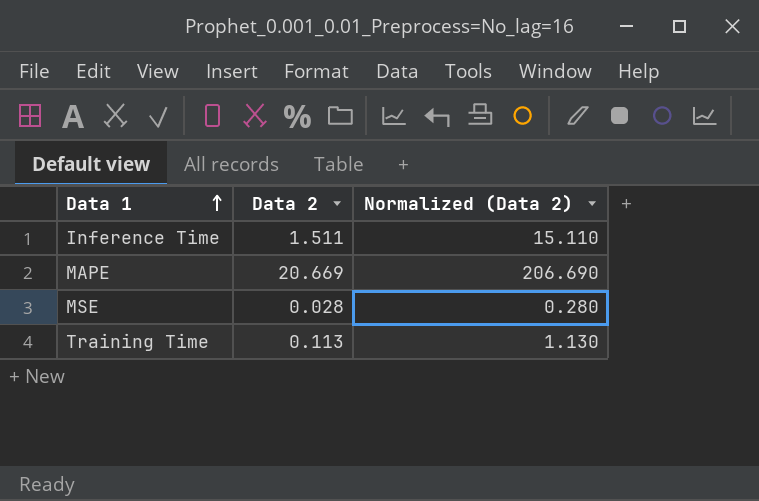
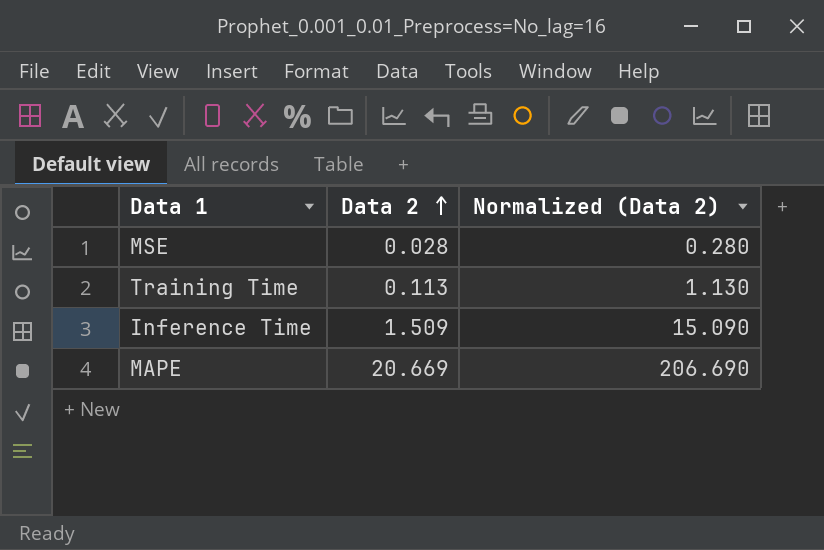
row order: Data 1 ascending -> Data 2 ascending
Inference Time | Data 2: 1.511 -> 1.509
Inference Time | Normalized (Data 2): 15.110 -> 15.090

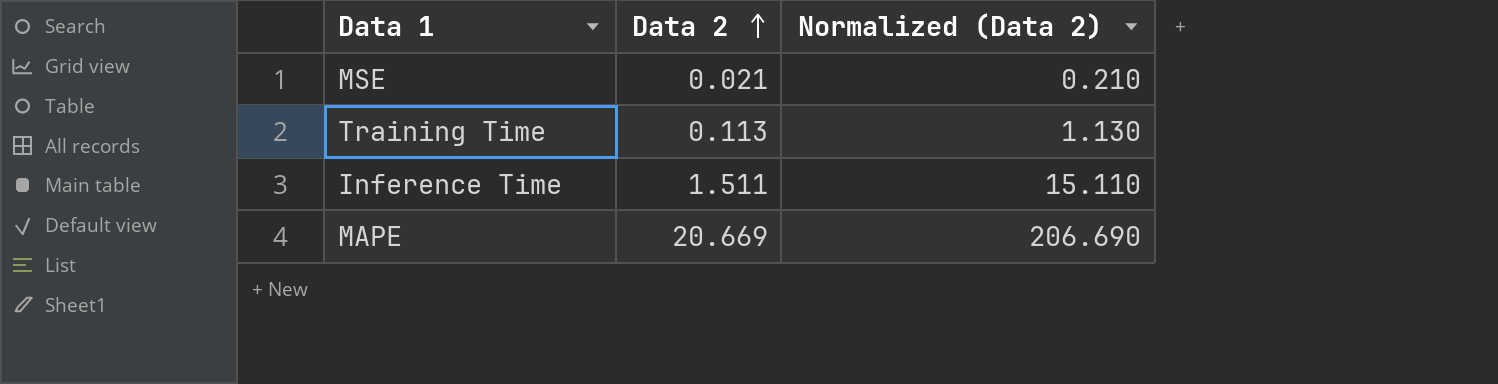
MSE | Data 2: 0.028 -> 0.021
MSE | Normalized (Data 2): 0.280 -> 0.210
Inference Time | Data 2: 1.509 -> 1.511
Inference Time | Normalized (Data 2): 15.090 -> 15.110

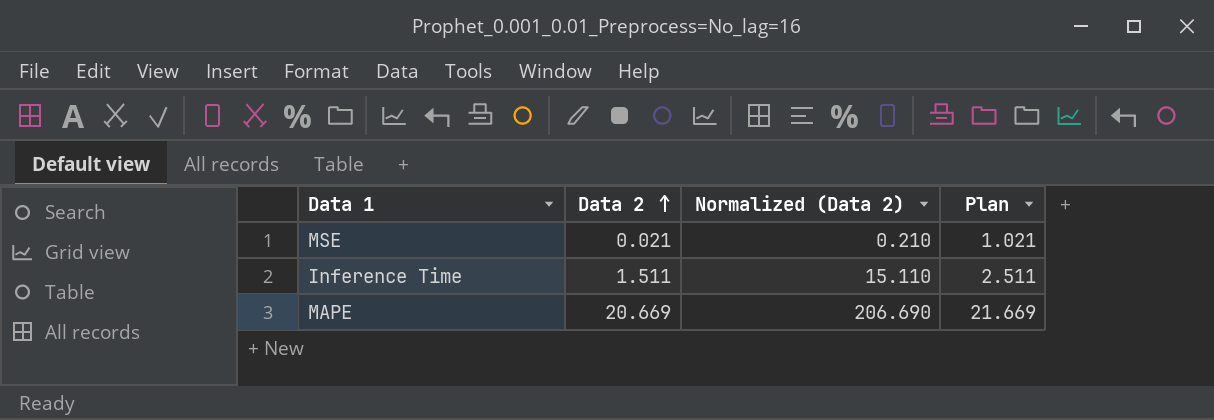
column Plan | formula: none -> [Data 2] + 1
row Training Time: 0.113 | 1.130 -> none

